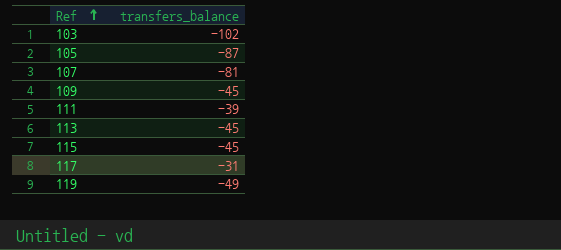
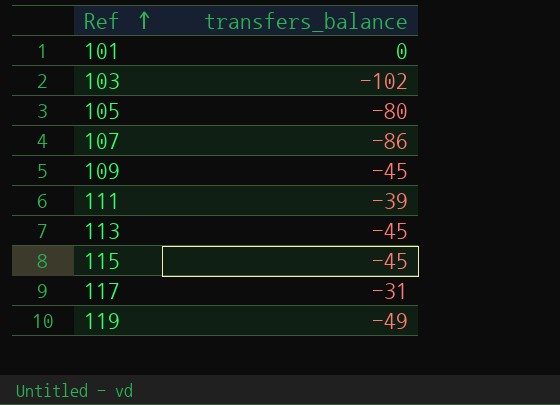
row 101: none -> 0
105 | transfers_balance: -87 -> -80
107 | transfers_balance: -81 -> -86

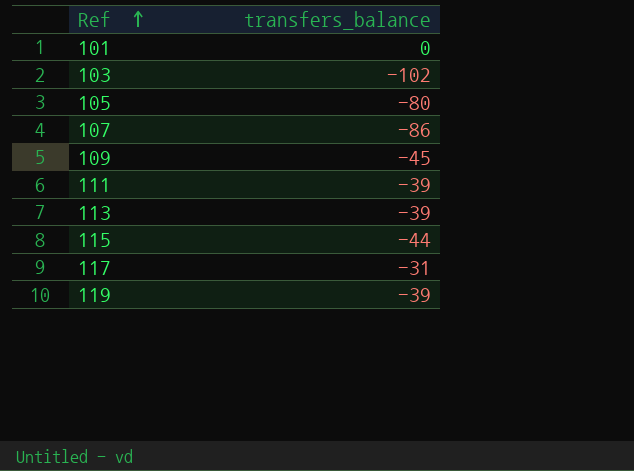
113 | transfers_balance: -45 -> -39
115 | transfers_balance: -45 -> -44
119 | transfers_balance: -49 -> -39

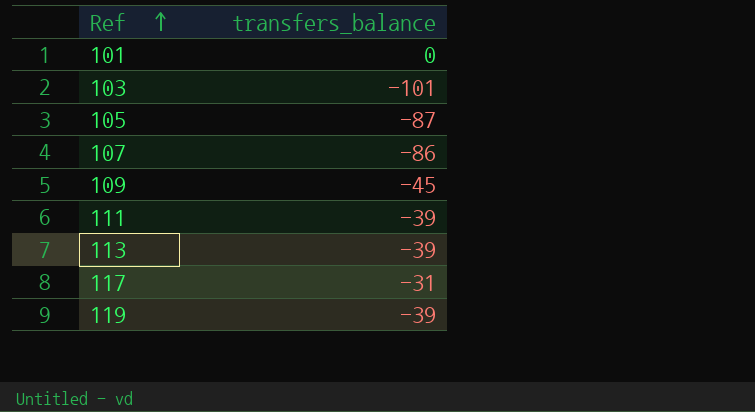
row 115: -44 -> none
103 | transfers_balance: -102 -> -101
105 | transfers_balance: -80 -> -87

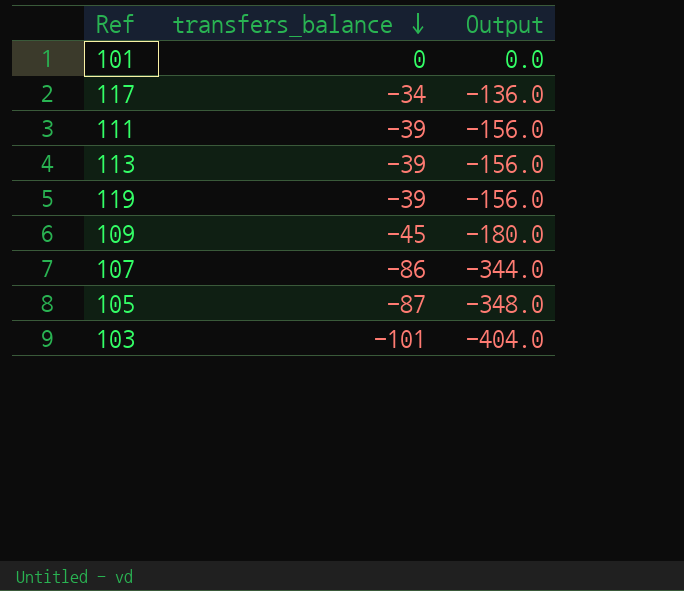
row order: Ref ascending -> transfers_balance descending
column Output | formula: none -> [transfers_balance] * 4
117 | transfers_balance: -31 -> -34

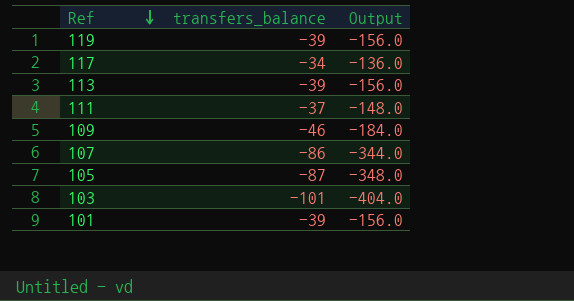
row order: transfers_balance descending -> Ref descending
111 | transfers_balance: -39 -> -37
111 | Output: -156.0 -> -148.0
109 | transfers_balance: -45 -> -46
109 | Output: -180.0 -> -184.0
101 | transfers_balance: 0 -> -39
101 | Output: 0.0 -> -156.0

